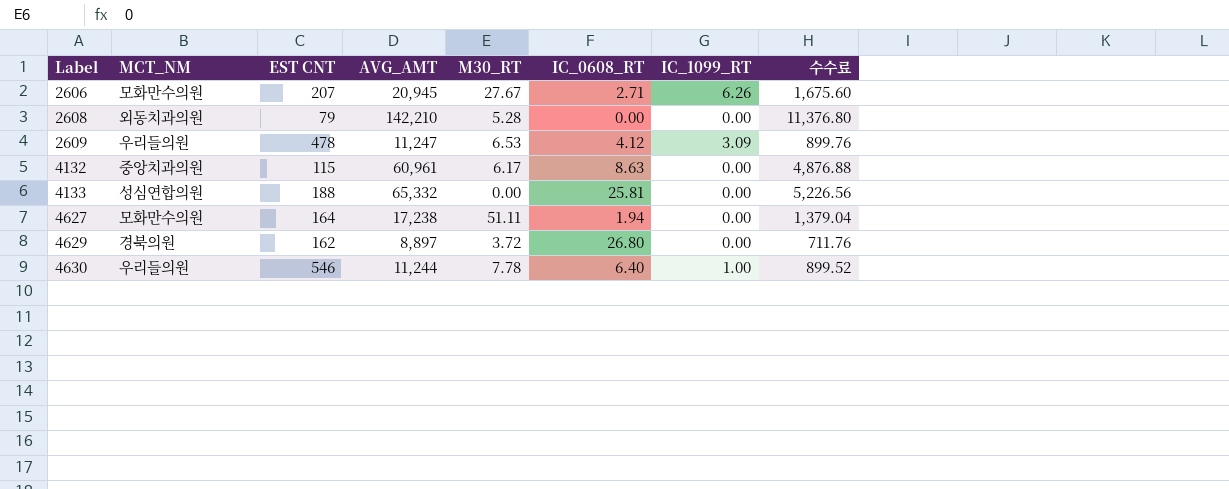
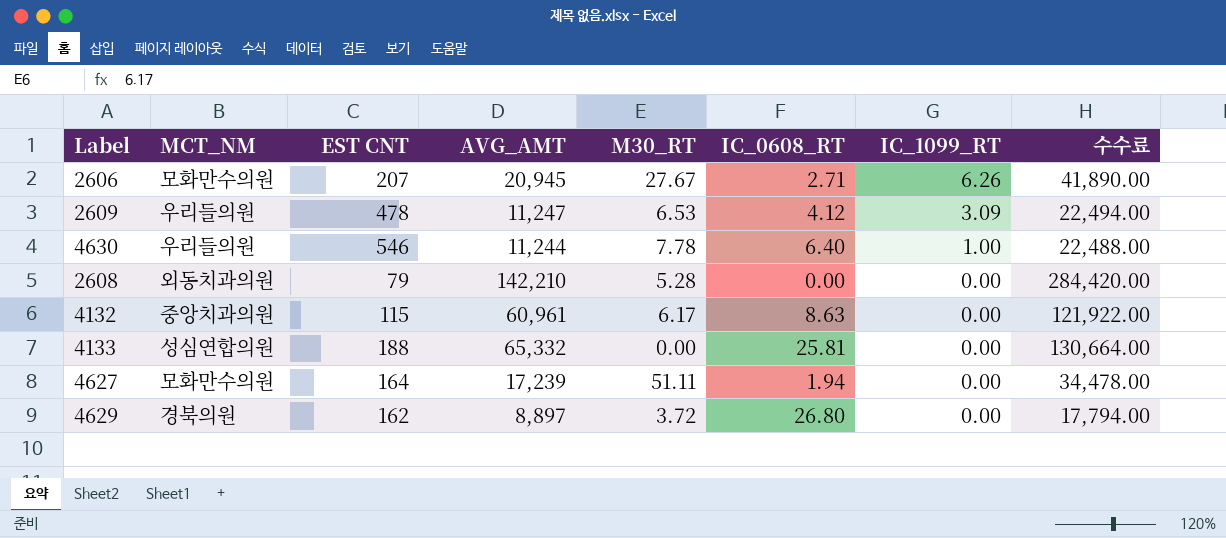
row order: Label ascending -> IC_1099_RT descending
column 수수료 | formula: [AVG_AMT] * 0.08 -> [AVG_AMT] * 2
4627 | AVG_AMT: 17,238 -> 17,239

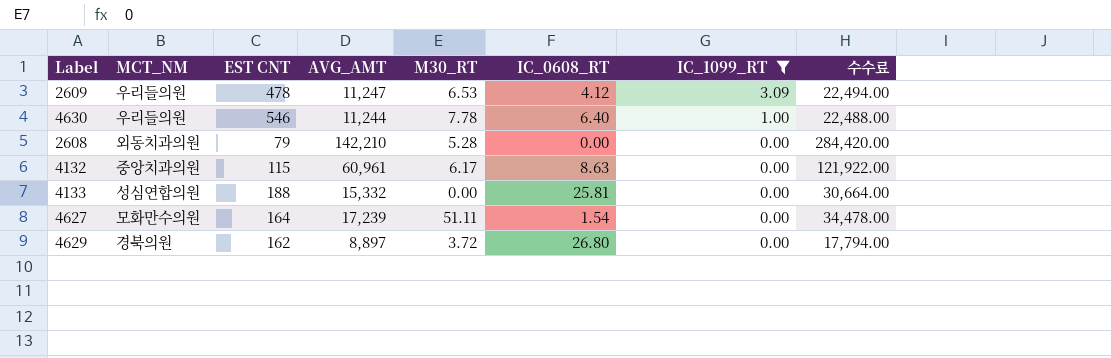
filter: none -> IC_1099_RT != 6.26
4133 | AVG_AMT: 65,332 -> 15,332
4133 | 수수료: 130,664.00 -> 30,664.00
4627 | IC_0608_RT: 1.94 -> 1.54

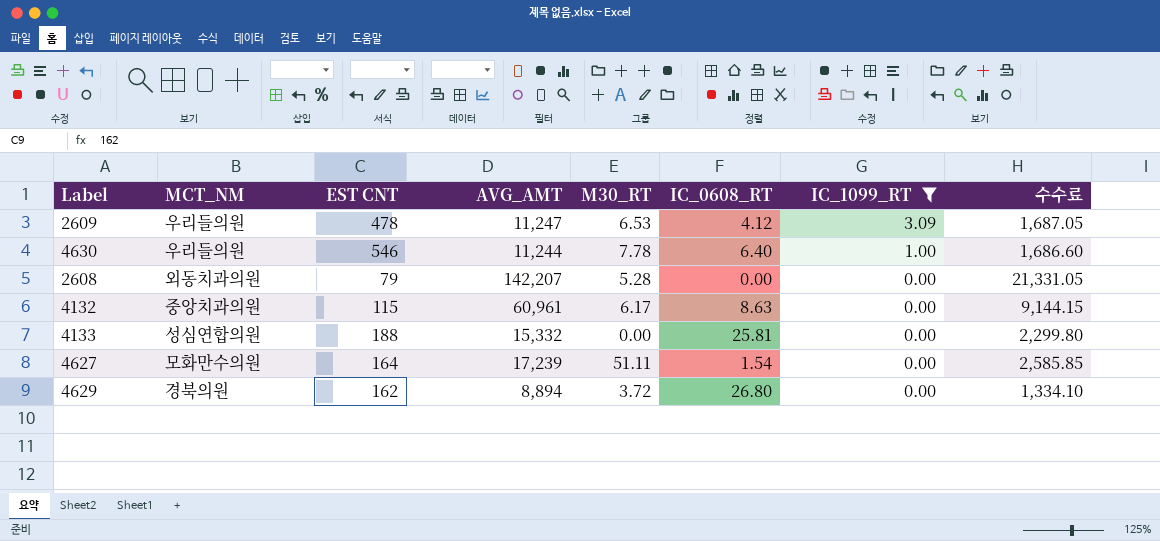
column 수수료 | formula: [AVG_AMT] * 2 -> [AVG_AMT] * 0.15
2608 | AVG_AMT: 142,210 -> 142,207
4629 | AVG_AMT: 8,897 -> 8,894

